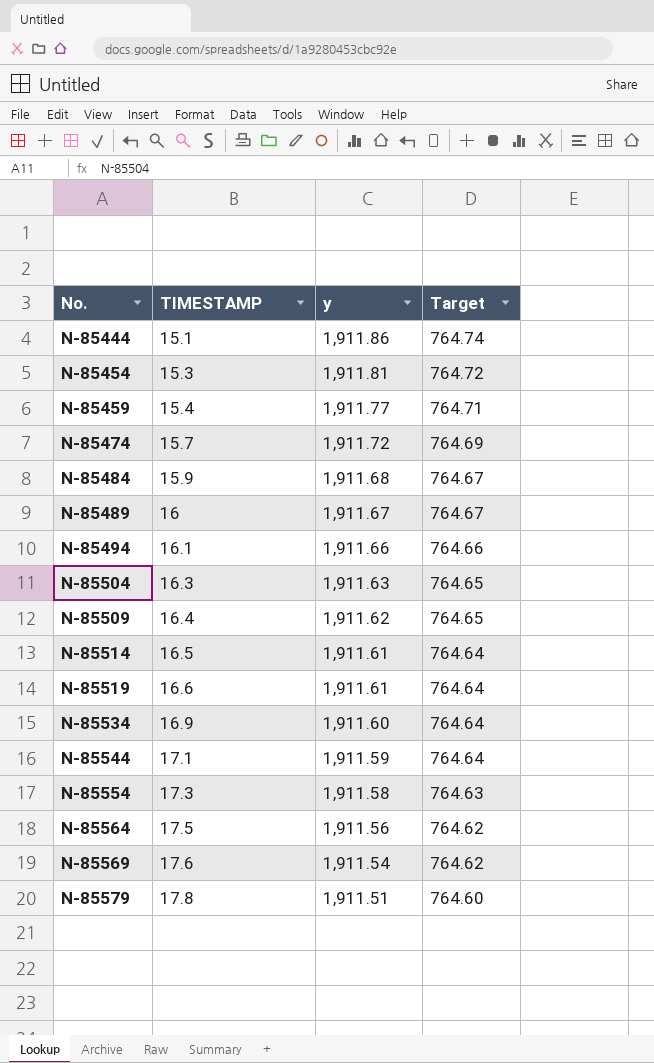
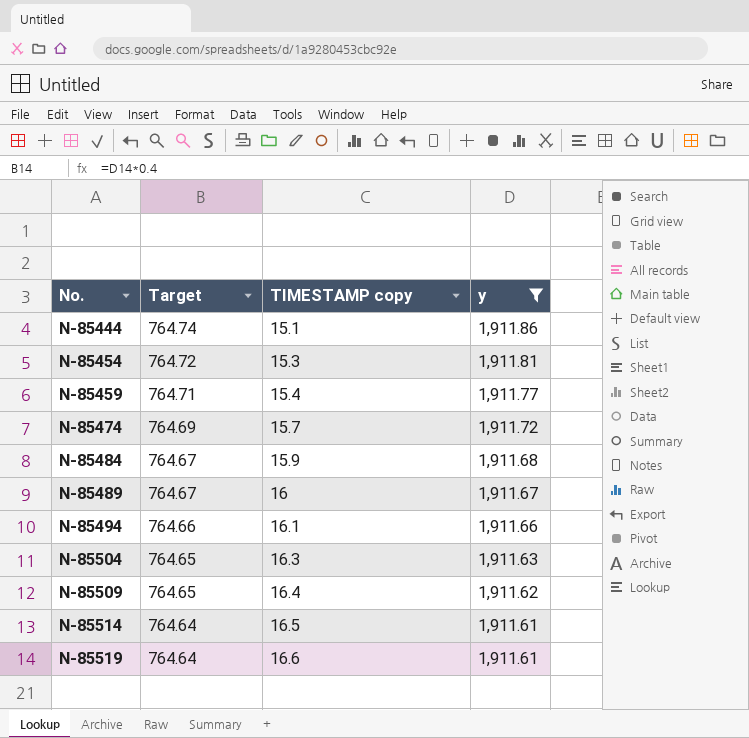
filter: none -> y >= 1,911.61
column Target | position: 4 -> 2
column name: TIMESTAMP -> TIMESTAMP copy

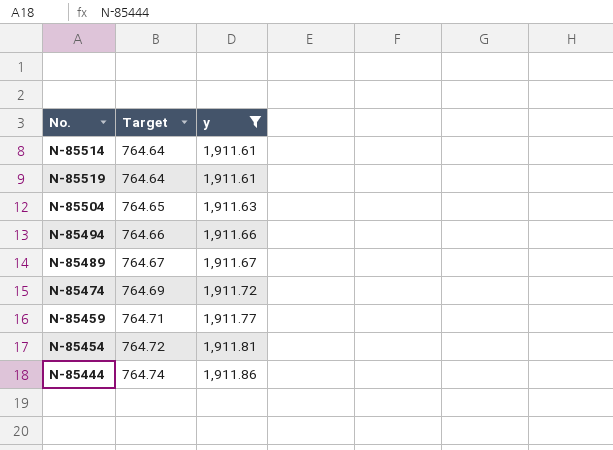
row order: No. ascending -> Target ascending
column TIMESTAMP copy | position: 3 -> none
row N-85484: 764.67 | 15.9 | 1,911.68 -> none
row N-85509: 764.65 | 16.4 | 1,911.62 -> none

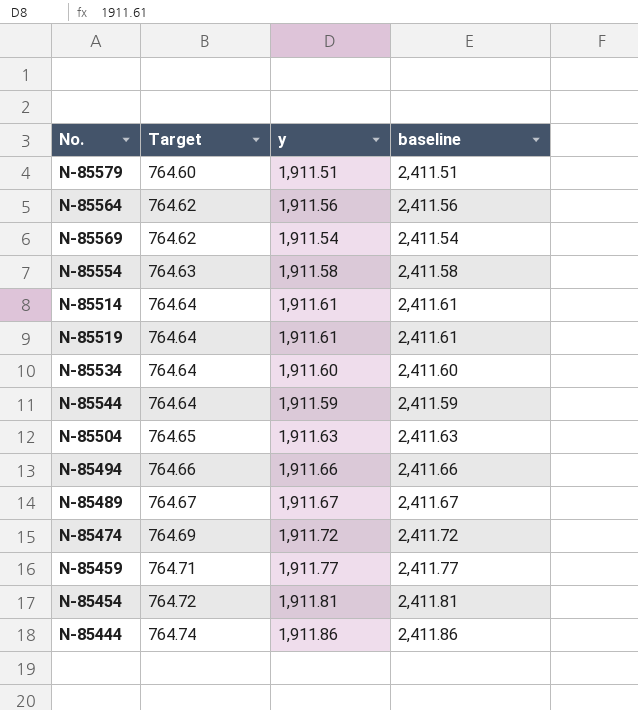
filter: y >= 1,911.61 -> none
column baseline | formula: none -> [y] + 500

